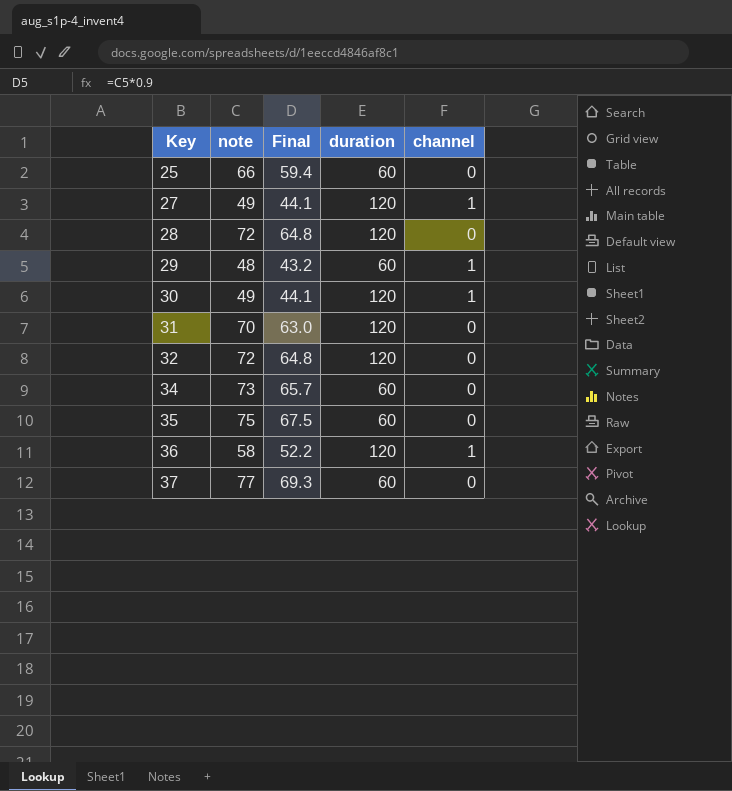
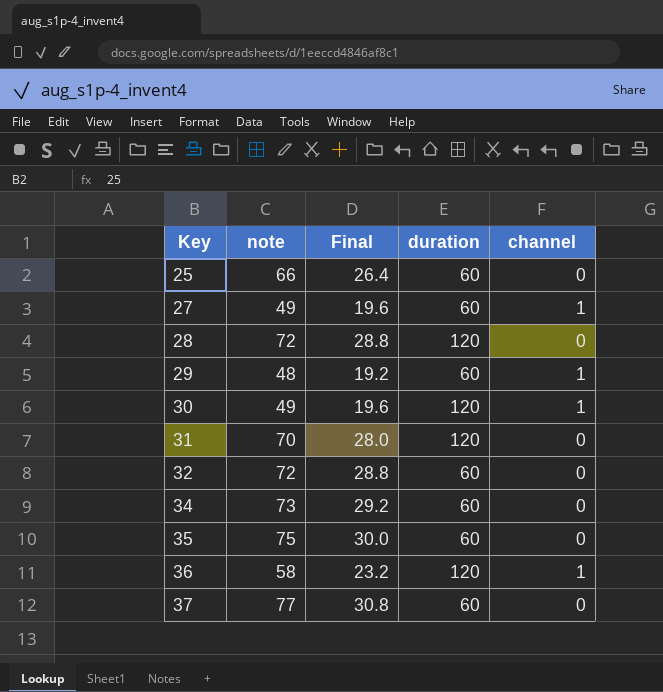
column Final | formula: [note] * 0.9 -> [note] * 0.4
27 | duration: 120 -> 60
32 | duration: 120 -> 60

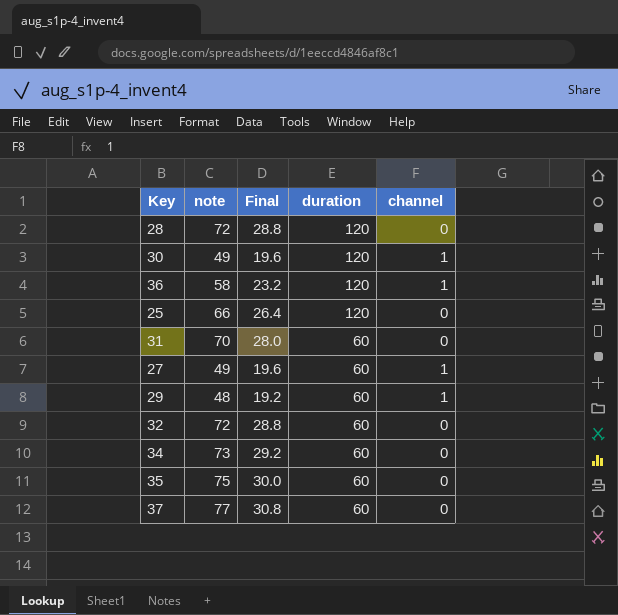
row order: Key ascending -> duration descending
25 | duration: 60 -> 120
31 | duration: 120 -> 60

